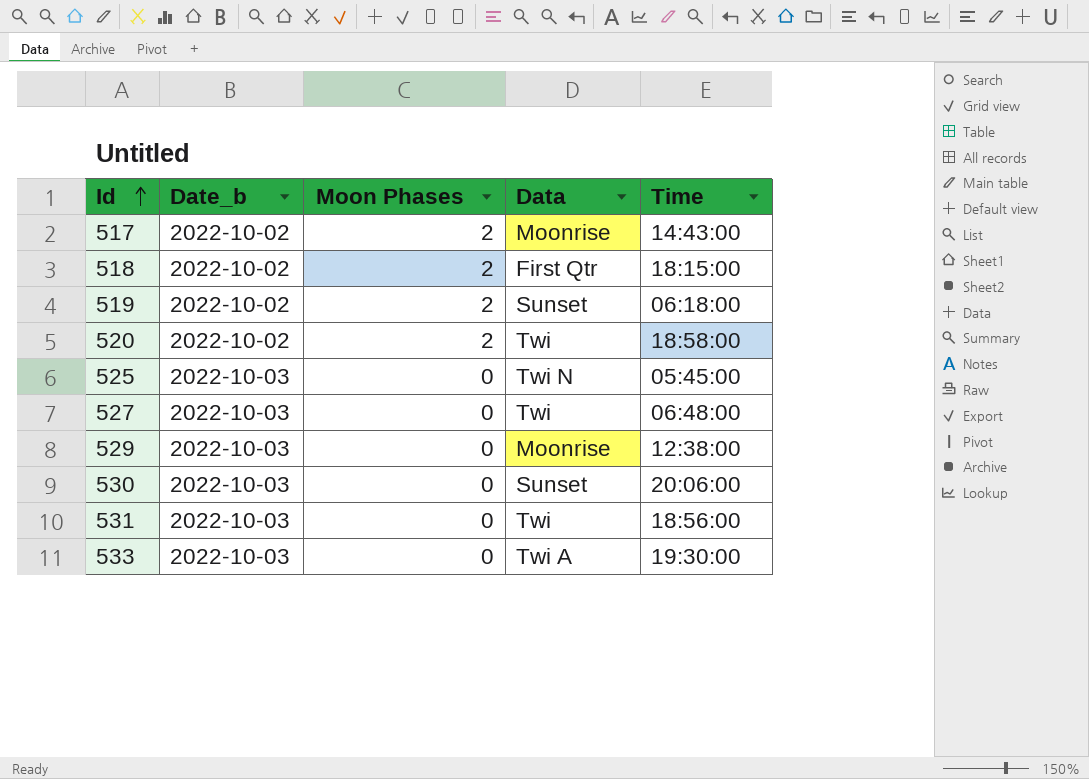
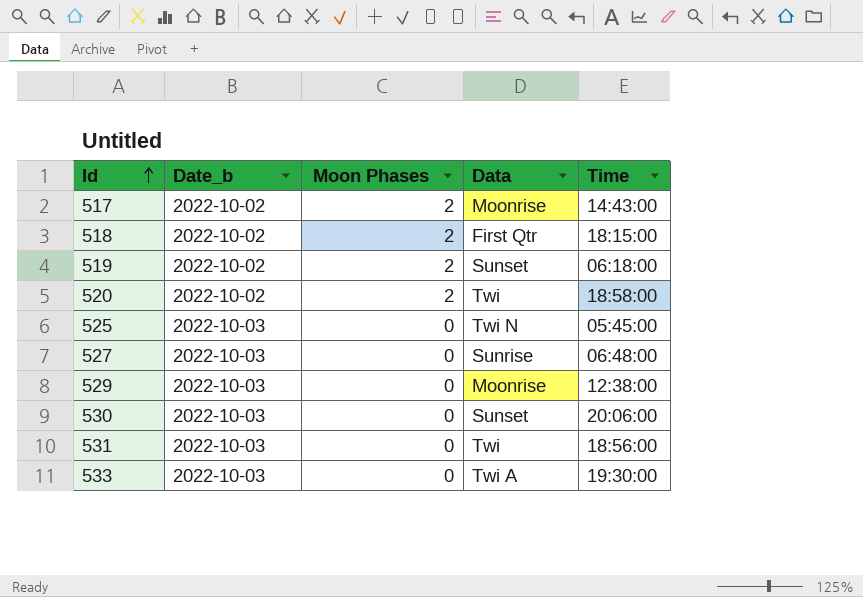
527 | Data: Twi -> Sunrise

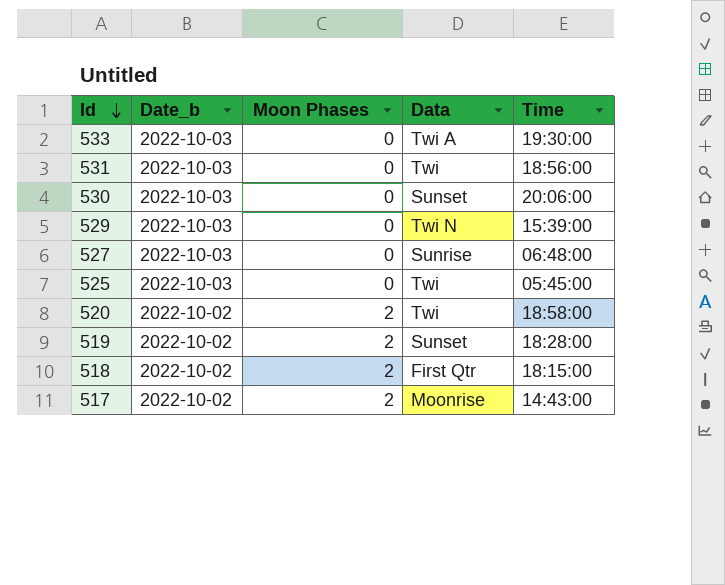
row order: Id ascending -> Id descending
529 | Data: Moonrise -> Twi N
529 | Time: 12:38:00 -> 15:39:00
525 | Data: Twi N -> Twi
519 | Time: 06:18:00 -> 18:28:00

